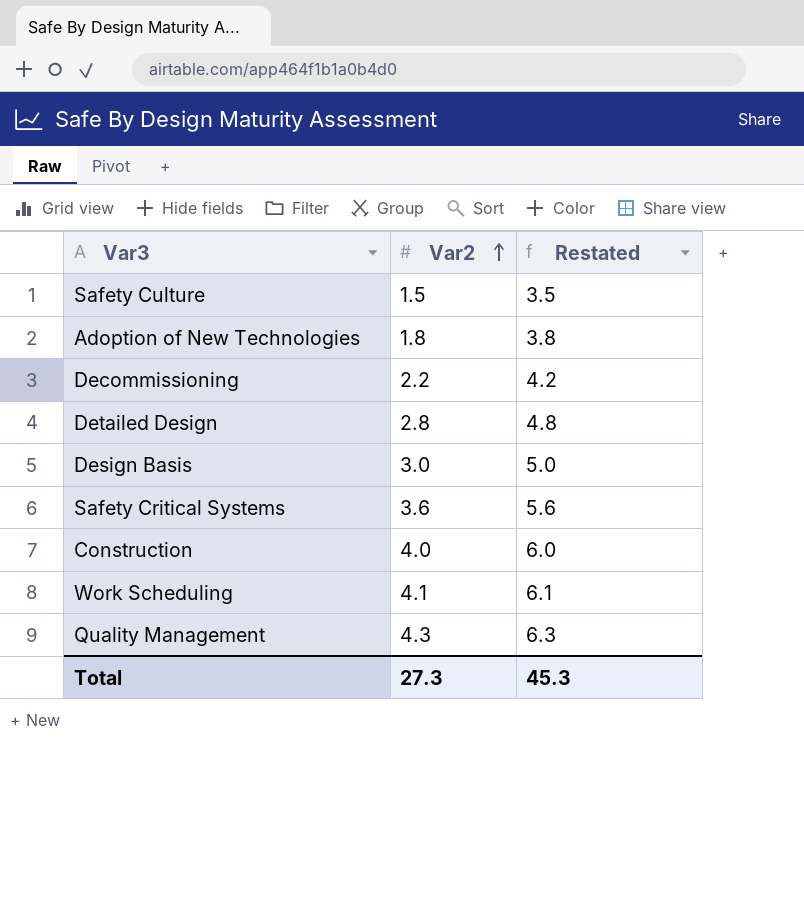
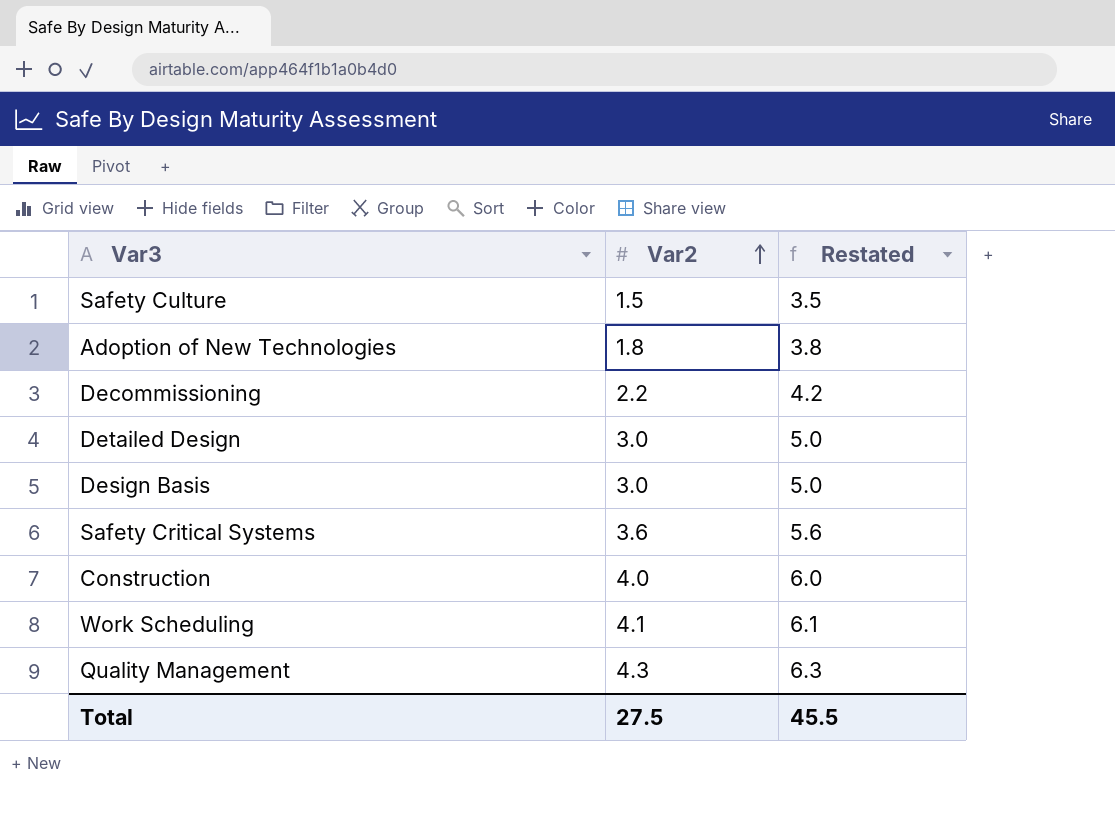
Detailed Design | Var2: 2.8 -> 3.0
Detailed Design | Restated: 4.8 -> 5.0
Total | Var2: 27.3 -> 27.5
Total | Restated: 45.3 -> 45.5

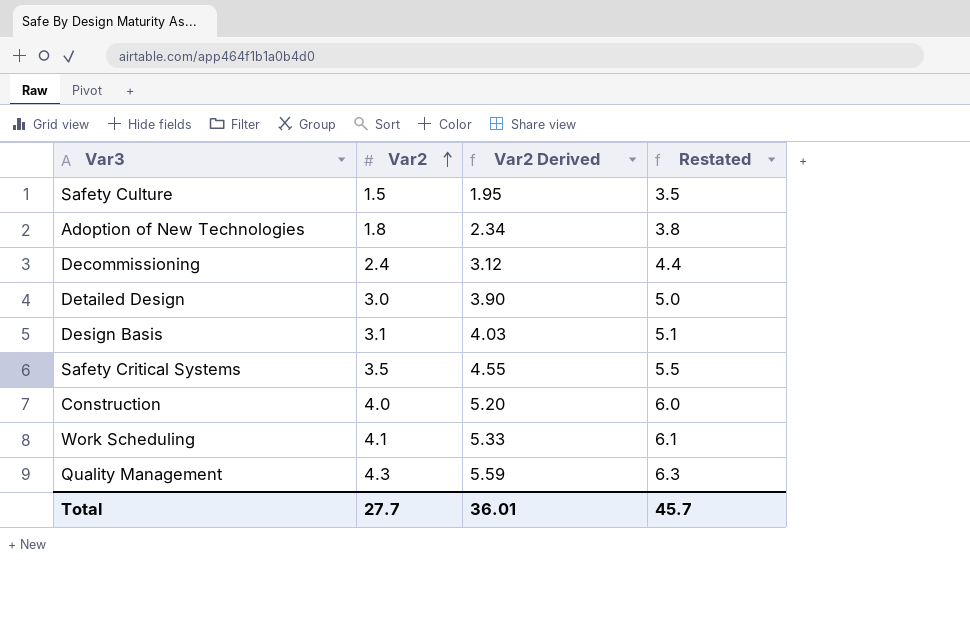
column Var2 Derived | formula: none -> [Var2] * 1.3
Decommissioning | Var2: 2.2 -> 2.4
Decommissioning | Restated: 4.2 -> 4.4
Design Basis | Var2: 3.0 -> 3.1
Design Basis | Restated: 5.0 -> 5.1
Safety Critical Systems | Var2: 3.6 -> 3.5
Safety Critical Systems | Restated: 5.6 -> 5.5
Total | Var2: 27.5 -> 27.7
Total | Restated: 45.5 -> 45.7

